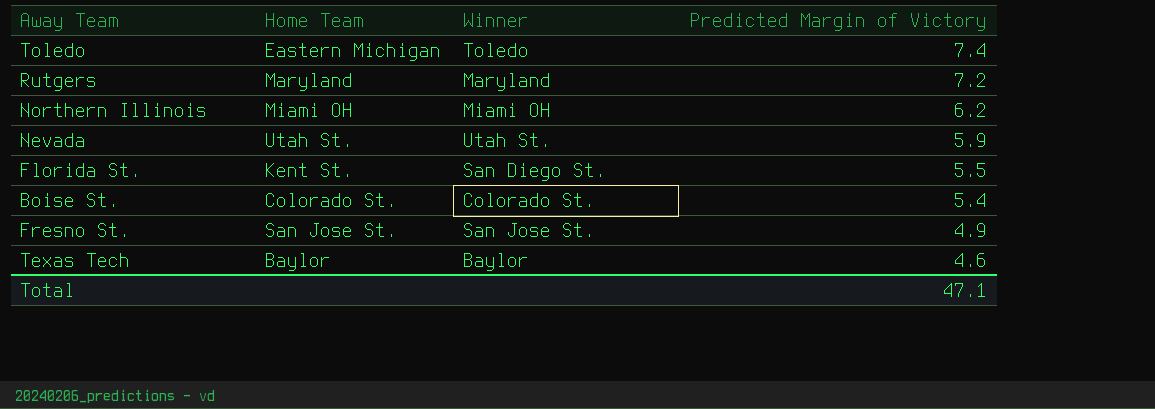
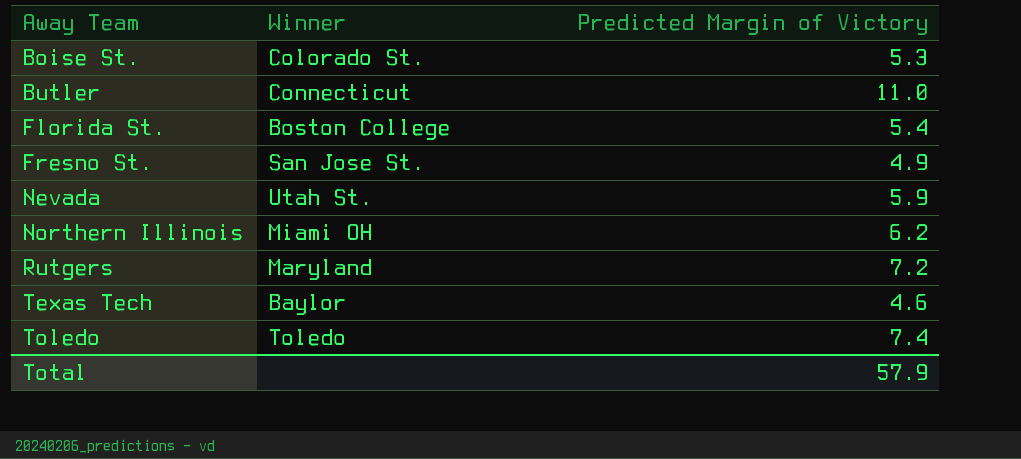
row order: Predicted Margin of Victory descending -> Away Team ascending
column Home Team | position: 2 -> none
Boise St. | Predicted Margin of Victory: 5.4 -> 5.3
row Butler: none -> Connecticut | 11.0
Florida St. | Winner: San Diego St. -> Boston College
Florida St. | Predicted Margin of Victory: 5.5 -> 5.4
Total | Predicted Margin of Victory: 47.1 -> 57.9

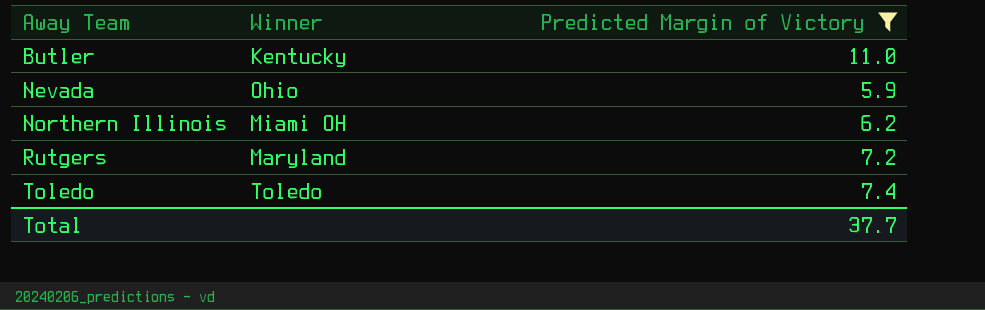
filter: none -> Predicted Margin of Victory >= 5.9
Butler | Winner: Connecticut -> Kentucky
Nevada | Winner: Utah St. -> Ohio
Total | Predicted Margin of Victory: 57.9 -> 37.7

